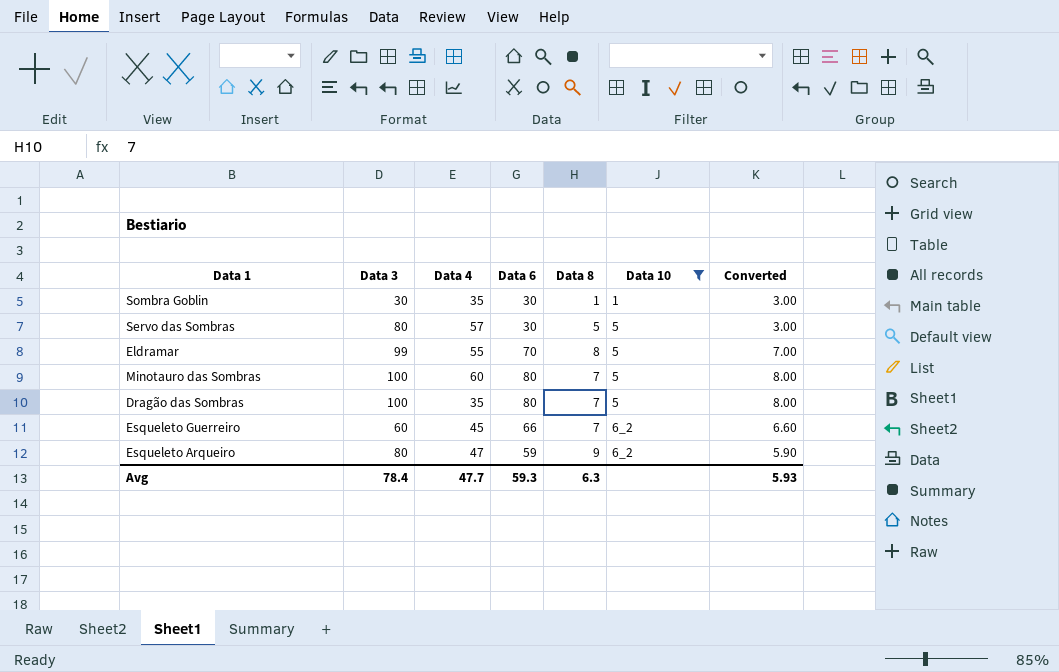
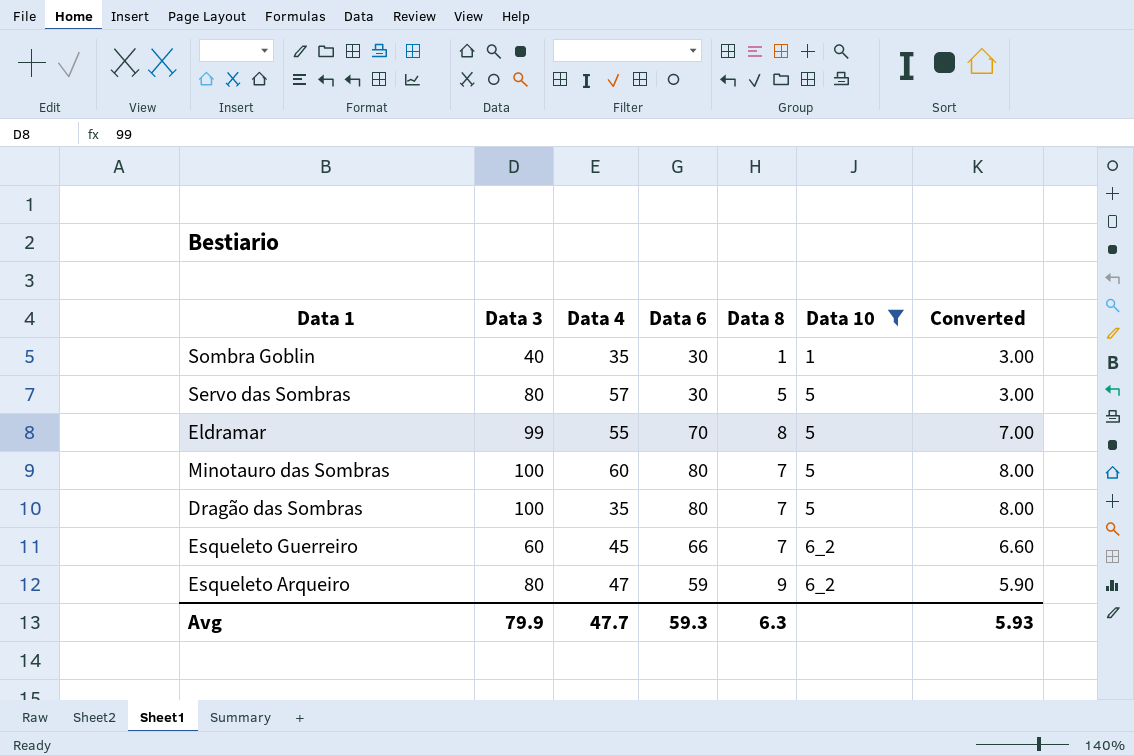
Sombra Goblin | Data 3: 30 -> 40
Avg | Data 3: 78.4 -> 79.9

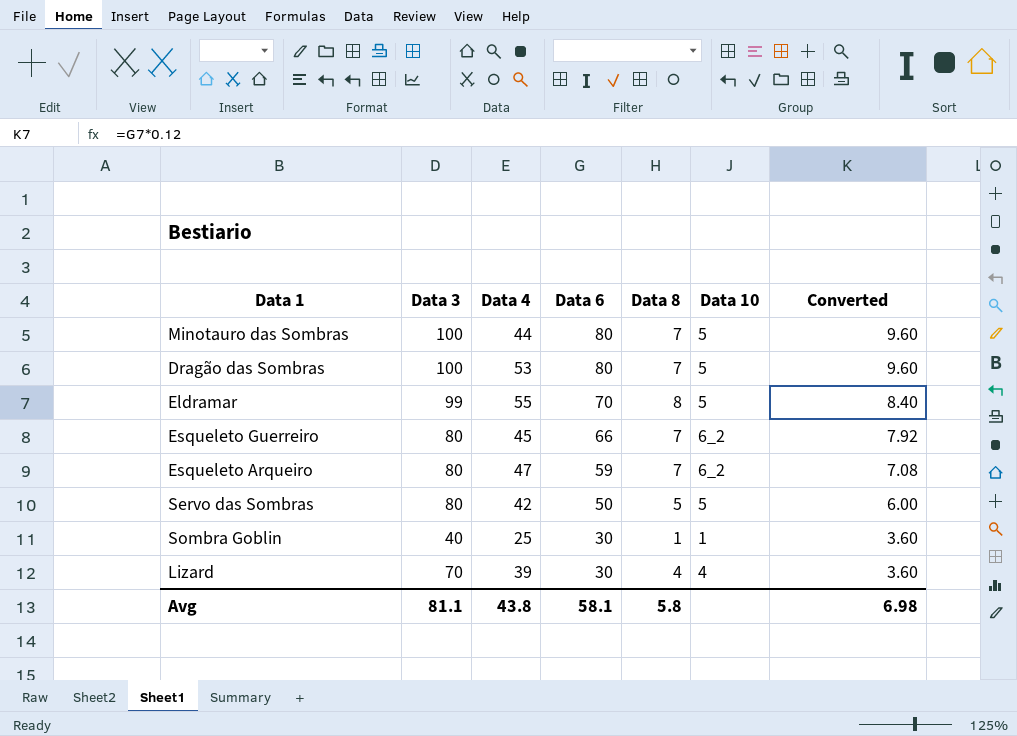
filter: Data 10 != 4 -> none
row order: Data 10 ascending -> Data 6 descending
column Converted | formula: [Data 6] * 0.1 -> [Data 6] * 0.12
Minotauro das Sombras | Data 4: 60 -> 44
Dragão das Sombras | Data 4: 35 -> 53
Esqueleto Guerreiro | Data 3: 60 -> 80
Esqueleto Arqueiro | Data 8: 9 -> 7
Servo das Sombras | Data 4: 57 -> 42
Servo das Sombras | Data 6: 30 -> 50
Sombra Goblin | Data 4: 35 -> 25
Avg | Data 3: 79.9 -> 81.1
Avg | Data 4: 47.7 -> 43.8
Avg | Data 6: 59.3 -> 58.1
Avg | Data 8: 6.3 -> 5.8
Avg | Converted: 5.93 -> 6.98

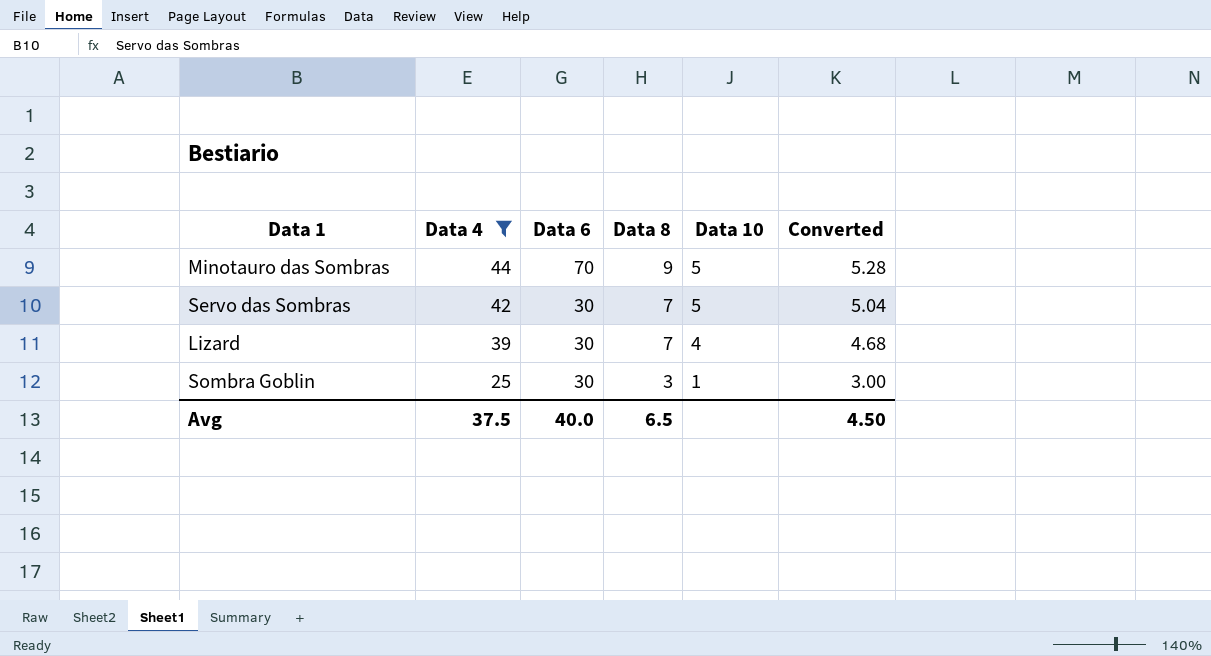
filter: none -> Data 4 <= 44
row order: Data 6 descending -> Data 4 descending
column Data 3 | position: 2 -> none
column Converted | formula: [Data 6] * 0.12 -> [Data 4] * 0.12
Minotauro das Sombras | Data 6: 80 -> 70
Minotauro das Sombras | Data 8: 7 -> 9
Servo das Sombras | Data 6: 50 -> 30
Servo das Sombras | Data 8: 5 -> 7
Lizard | Data 8: 4 -> 7
Sombra Goblin | Data 8: 1 -> 3
Avg | Data 4: 43.8 -> 37.5
Avg | Data 6: 58.1 -> 40.0
Avg | Data 8: 5.8 -> 6.5
Avg | Converted: 6.98 -> 4.50

